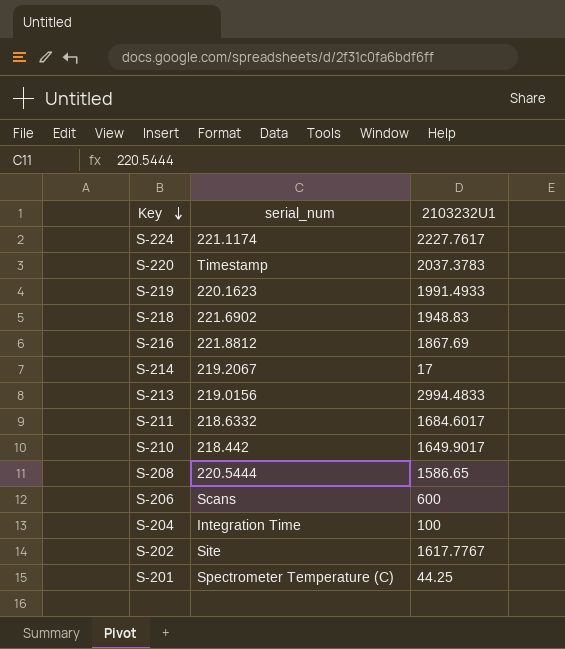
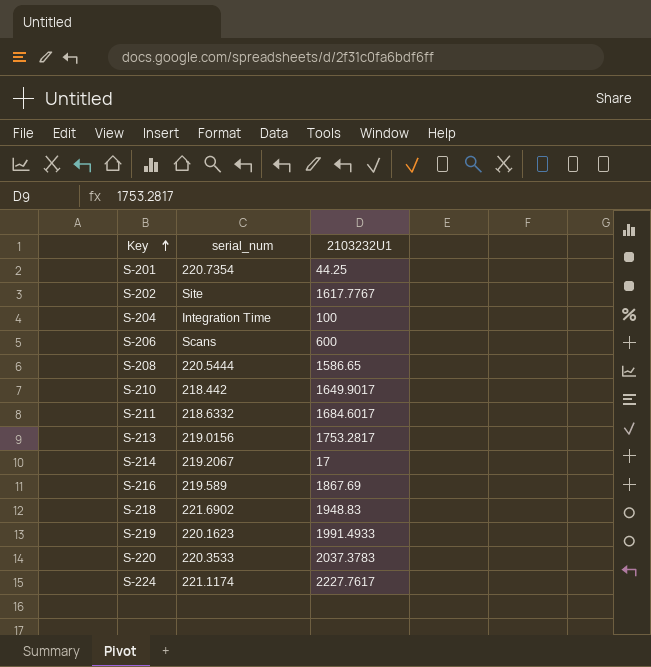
row order: Key descending -> Key ascending
S-201 | serial_num: Spectrometer Temperature (C) -> 220.7354
S-213 | 2103232U1: 2994.4833 -> 1753.2817
S-216 | serial_num: 221.8812 -> 219.589
S-220 | serial_num: Timestamp -> 220.3533

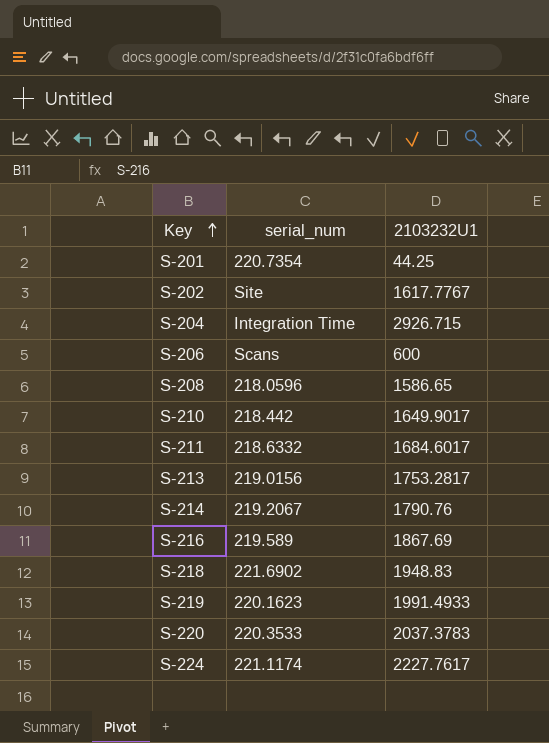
S-204 | 2103232U1: 100 -> 2926.715
S-208 | serial_num: 220.5444 -> 218.0596
S-214 | 2103232U1: 17 -> 1790.76

